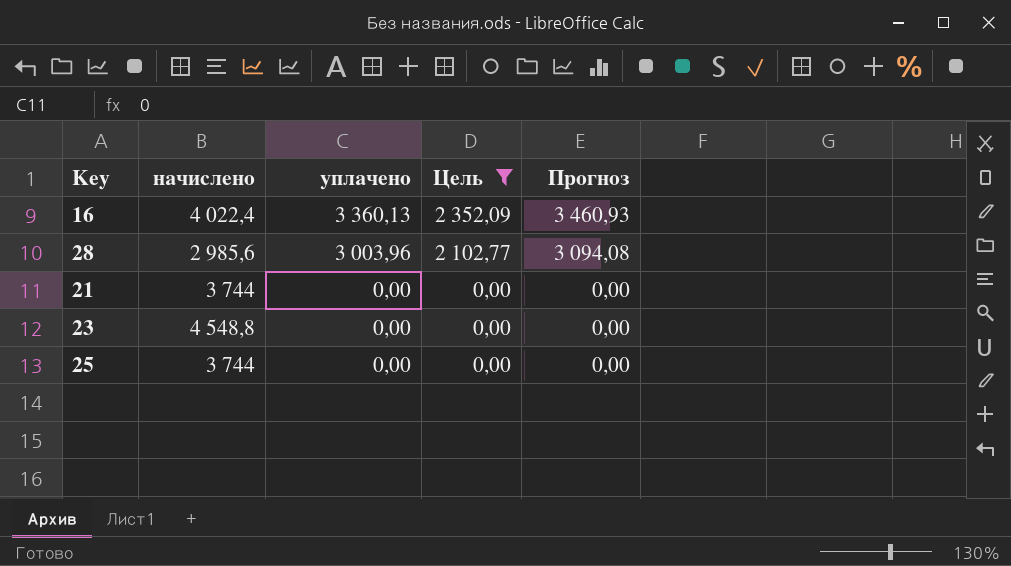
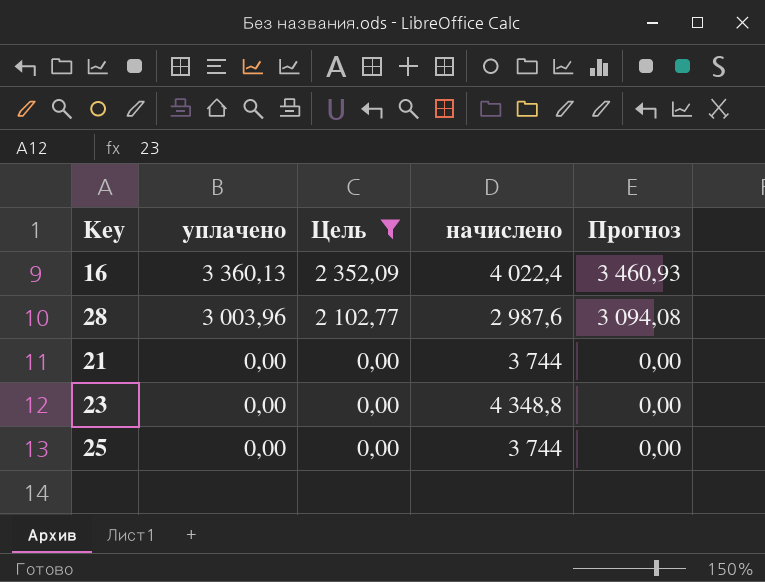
column начислено | position: 2 -> 4
28 | начислено: 2 985,6 -> 2 987,6
23 | начислено: 4 548,8 -> 4 348,8

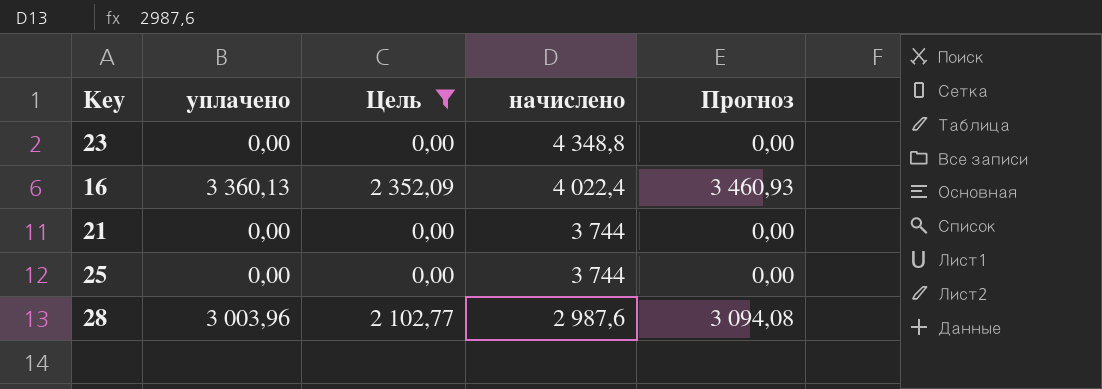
row order: уплачено descending -> начислено descending

